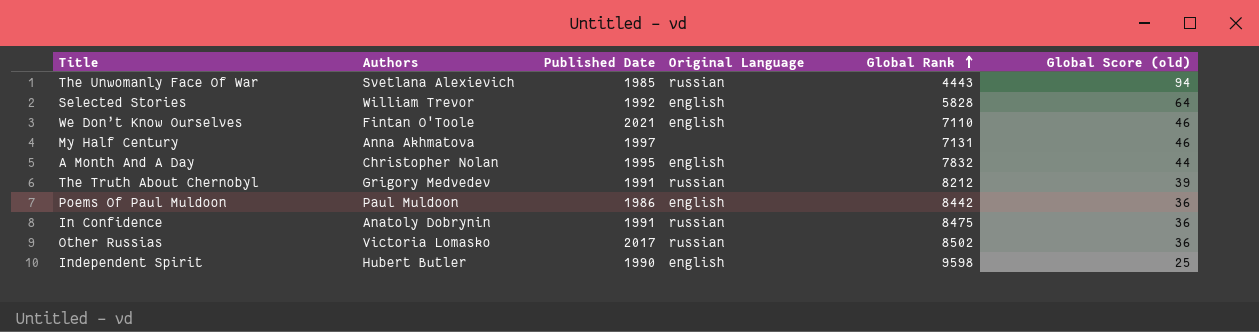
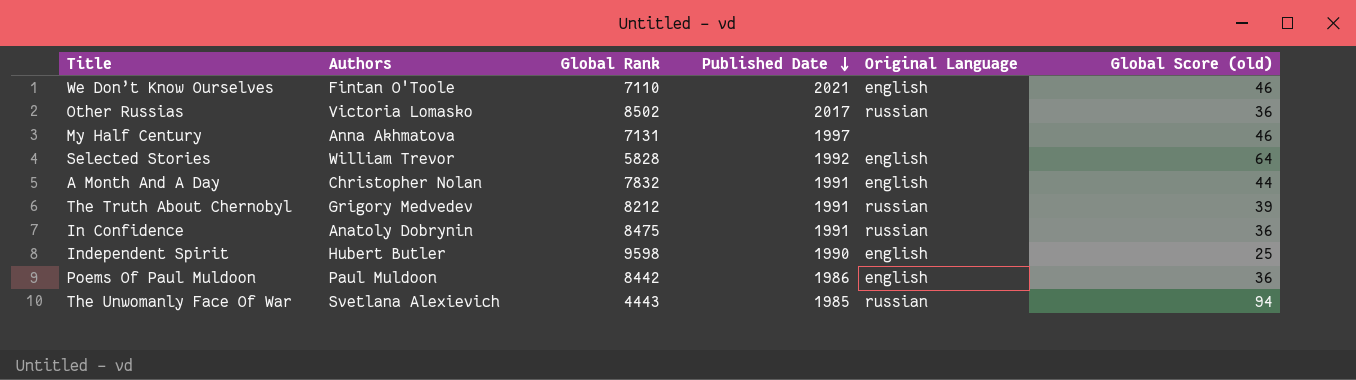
row order: Global Rank ascending -> Published Date descending
column Global Rank | position: 5 -> 3
A Month And A Day | Published Date: 1995 -> 1991

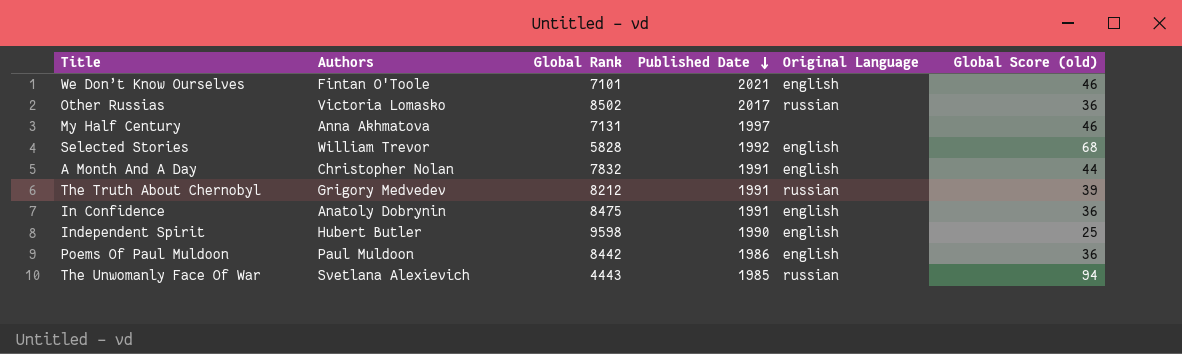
We Don’t Know Ourselves | Global Rank: 7110 -> 7101
Selected Stories | Global Score (old): 64 -> 68
In Confidence | Original Language: russian -> english

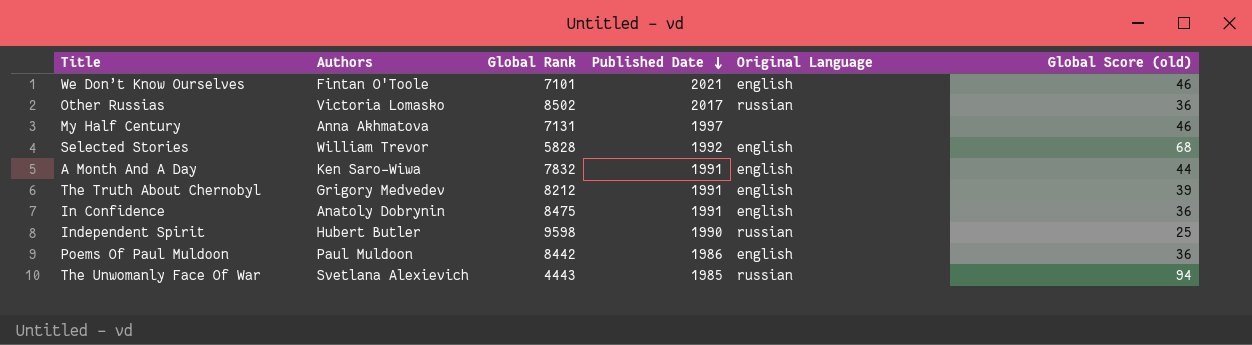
A Month And A Day | Authors: Christopher Nolan -> Ken Saro-Wiwa
The Truth About Chernobyl | Original Language: russian -> english
Independent Spirit | Original Language: english -> russian

